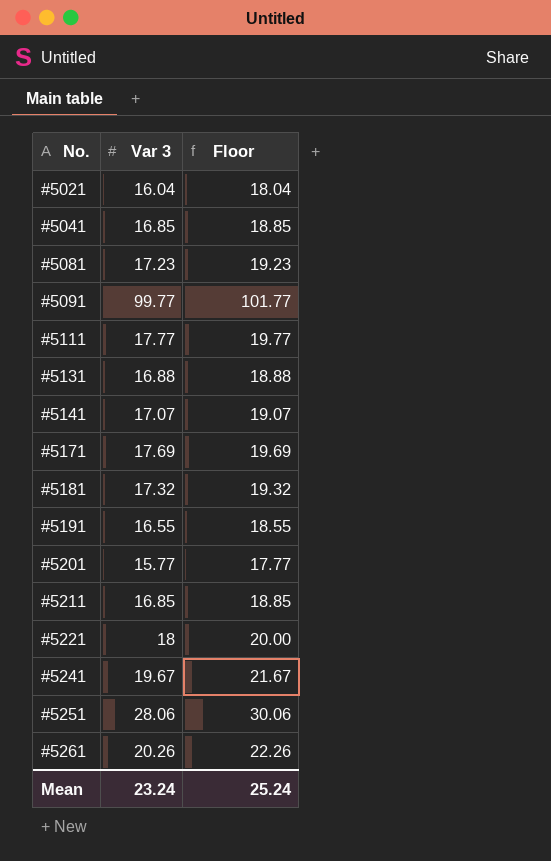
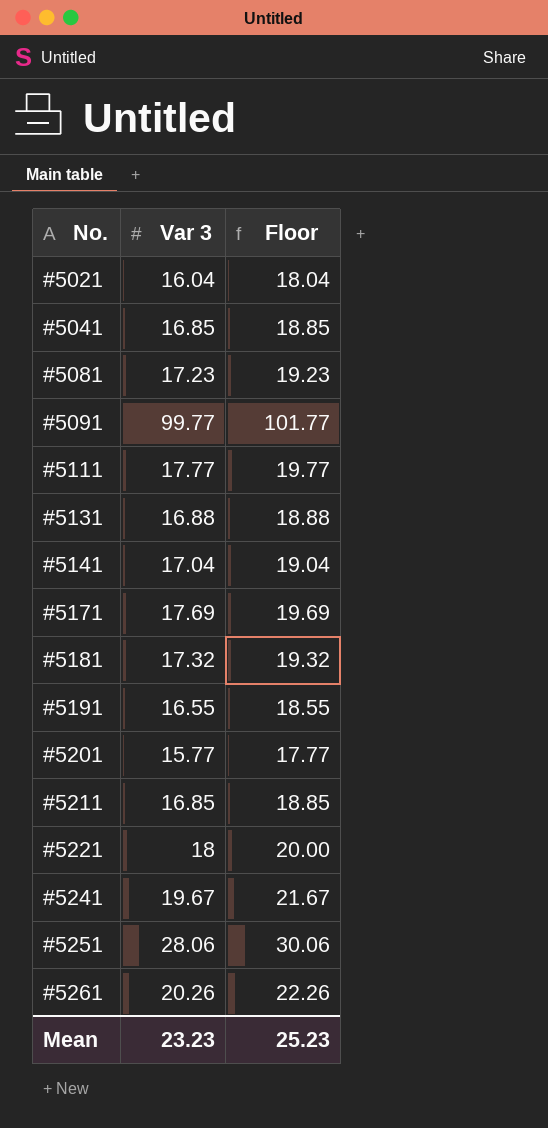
#5141 | Var 3: 17.07 -> 17.04
#5141 | Floor: 19.07 -> 19.04
Mean | Var 3: 23.24 -> 23.23
Mean | Floor: 25.24 -> 25.23

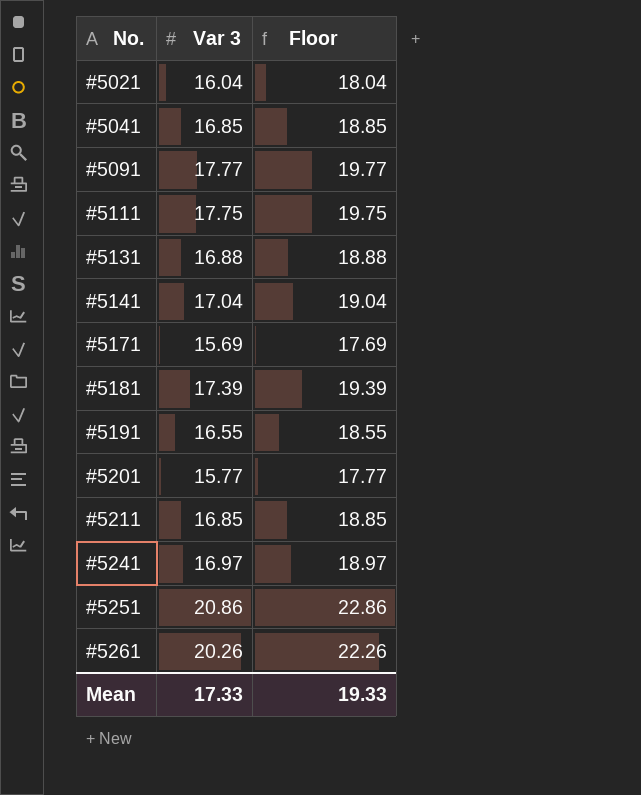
row #5081: 17.23 | 19.23 -> none
row #5221: 18 | 20.00 -> none
#5091 | Var 3: 99.77 -> 17.77
#5091 | Floor: 101.77 -> 19.77
#5111 | Var 3: 17.77 -> 17.75
#5111 | Floor: 19.77 -> 19.75
#5171 | Var 3: 17.69 -> 15.69
#5171 | Floor: 19.69 -> 17.69
#5181 | Var 3: 17.32 -> 17.39
#5181 | Floor: 19.32 -> 19.39
#5241 | Var 3: 19.67 -> 16.97
#5241 | Floor: 21.67 -> 18.97
#5251 | Var 3: 28.06 -> 20.86
#5251 | Floor: 30.06 -> 22.86
Mean | Var 3: 23.23 -> 17.33
Mean | Floor: 25.23 -> 19.33

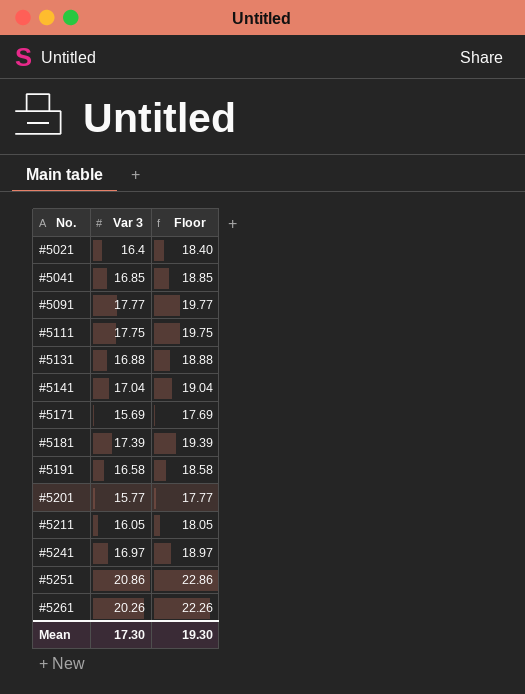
#5021 | Var 3: 16.04 -> 16.4
#5021 | Floor: 18.04 -> 18.40
#5191 | Var 3: 16.55 -> 16.58
#5191 | Floor: 18.55 -> 18.58
#5211 | Var 3: 16.85 -> 16.05
#5211 | Floor: 18.85 -> 18.05
Mean | Var 3: 17.33 -> 17.30
Mean | Floor: 19.33 -> 19.30

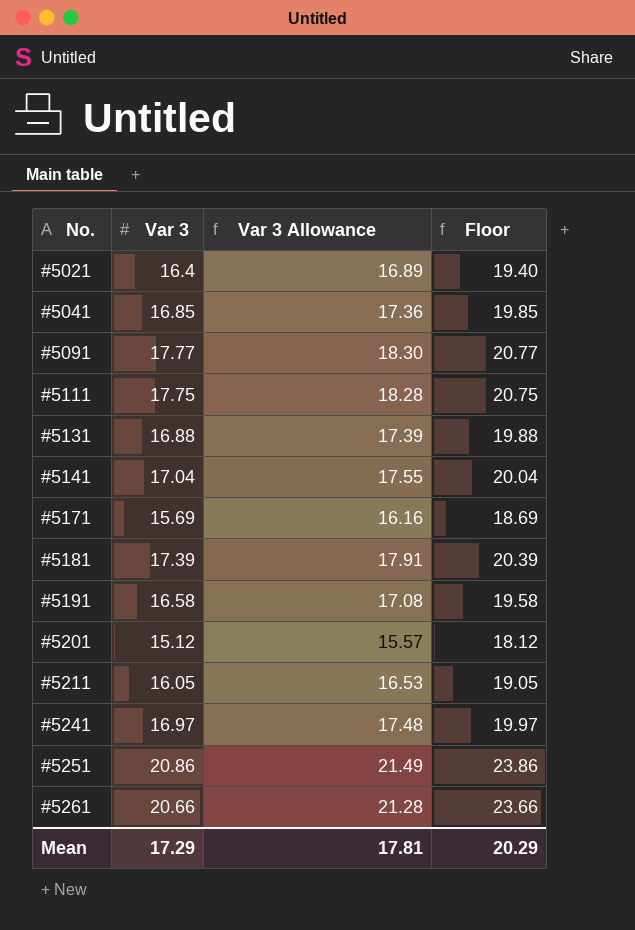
column Var 3 Allowance | formula: none -> [Var 3] * 1.03
column Floor | formula: [Var 3] + 2 -> [Var 3] + 3
#5201 | Var 3: 15.77 -> 15.12
#5261 | Var 3: 20.26 -> 20.66
Mean | Var 3: 17.30 -> 17.29
Mean | Floor: 19.30 -> 20.29

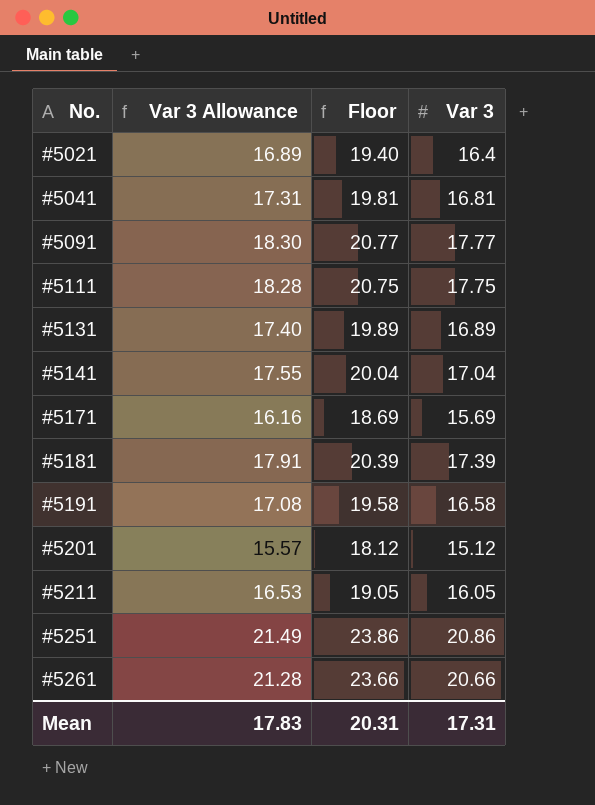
column Var 3 | position: 2 -> 4
row #5241: 16.97 | 17.48 | 19.97 -> none
#5041 | Var 3 Allowance: 17.36 -> 17.31
#5041 | Floor: 19.85 -> 19.81
#5041 | Var 3: 16.85 -> 16.81
#5131 | Var 3 Allowance: 17.39 -> 17.40
#5131 | Floor: 19.88 -> 19.89
#5131 | Var 3: 16.88 -> 16.89
Mean | Var 3 Allowance: 17.81 -> 17.83
Mean | Floor: 20.29 -> 20.31
Mean | Var 3: 17.29 -> 17.31

